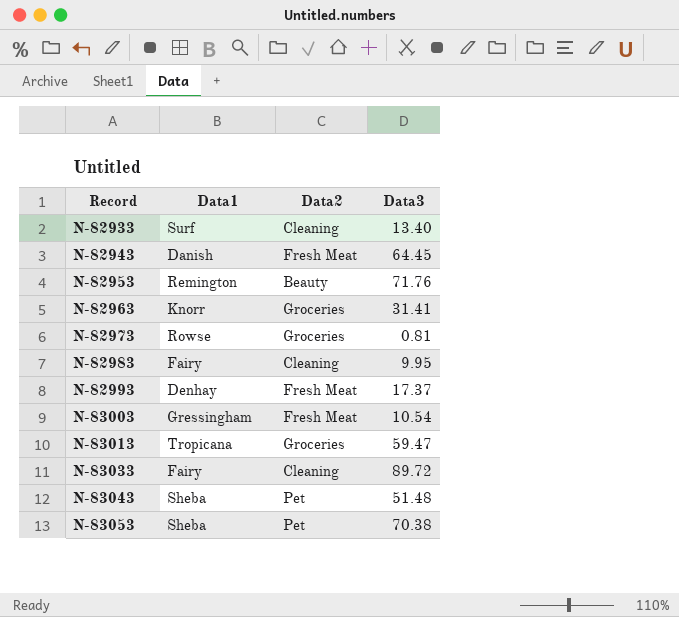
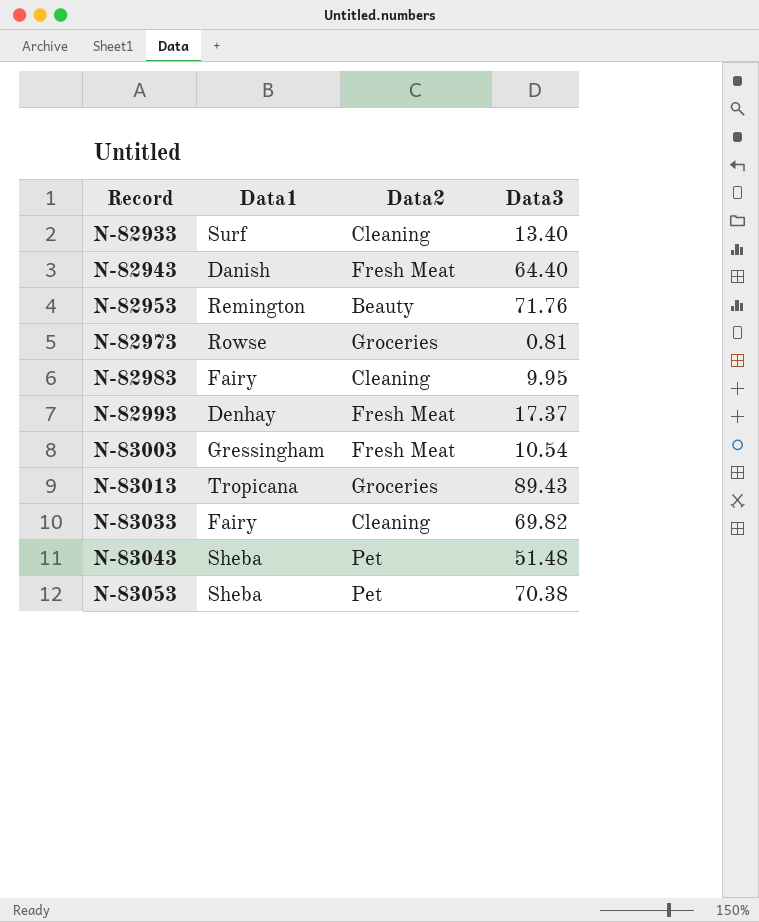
row N-82963: Knorr | Groceries | 31.41 -> none
N-82943 | Data3: 64.45 -> 64.40
N-83013 | Data3: 59.47 -> 89.43
N-83033 | Data3: 89.72 -> 69.82

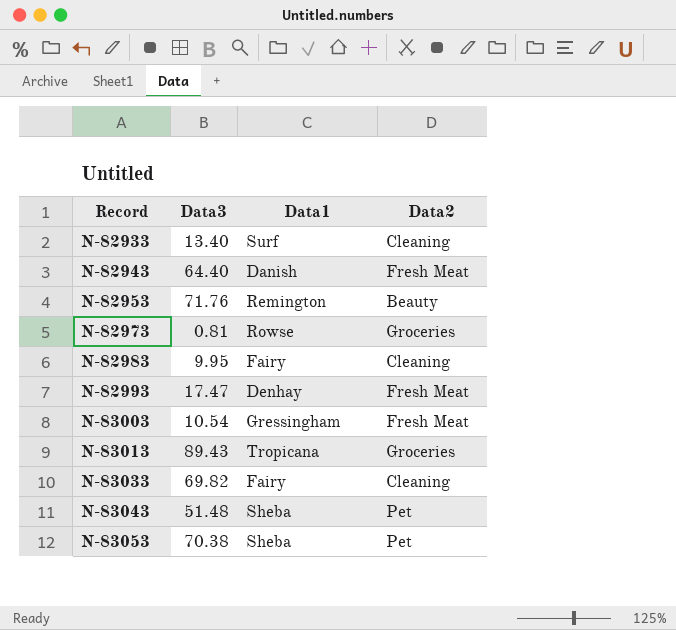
column Data3 | position: 4 -> 2
N-82993 | Data3: 17.37 -> 17.47

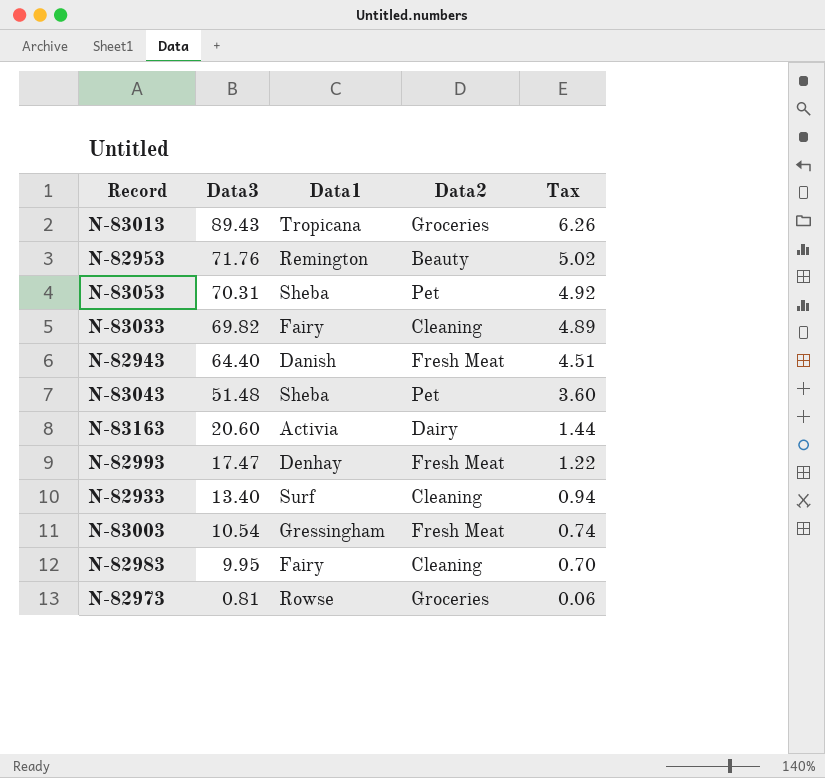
row order: Record ascending -> Data3 descending
column Tax | formula: none -> [Data3] * 0.07
N-83053 | Data3: 70.38 -> 70.31
row N-83163: none -> 20.60 | Activia | Dairy | 1.44

